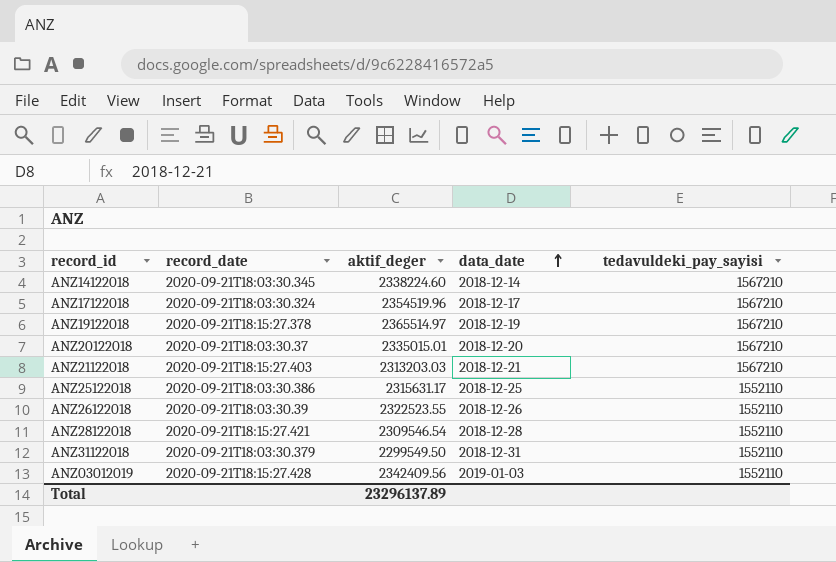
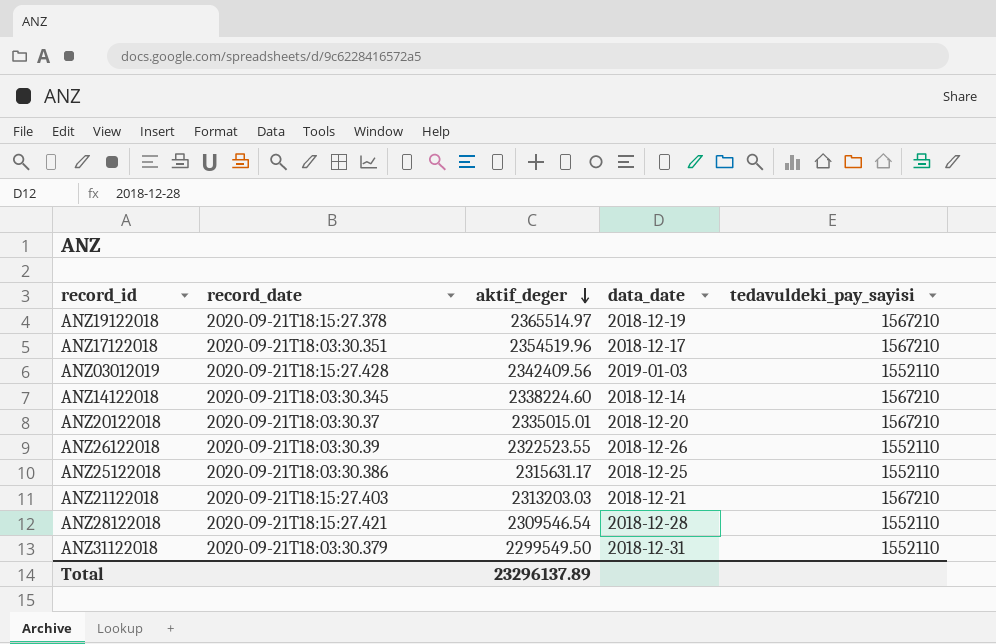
row order: data_date ascending -> aktif_deger descending
ANZ17122018 | record_date: 2020-09-21T18:03:30.324 -> 2020-09-21T18:03:30.351

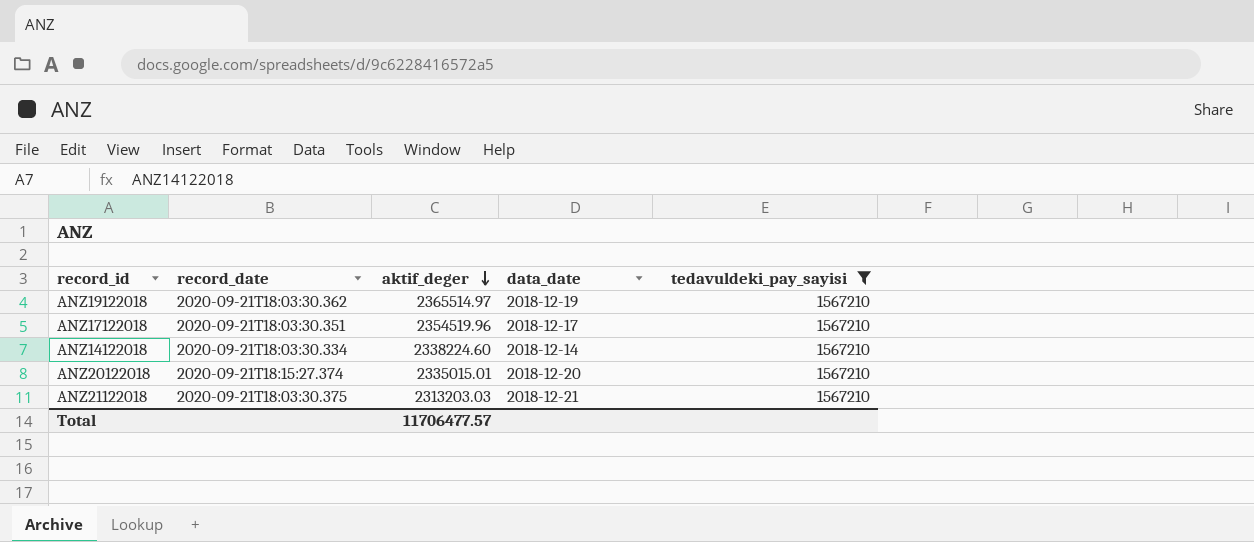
filter: none -> tedavuldeki_pay_sayisi = 1567210
ANZ19122018 | record_date: 2020-09-21T18:15:27.378 -> 2020-09-21T18:03:30.362
ANZ14122018 | record_date: 2020-09-21T18:03:30.345 -> 2020-09-21T18:03:30.334
ANZ20122018 | record_date: 2020-09-21T18:03:30.37 -> 2020-09-21T18:15:27.374
ANZ21122018 | record_date: 2020-09-21T18:15:27.403 -> 2020-09-21T18:03:30.375
Total | aktif_deger: 23296137.89 -> 11706477.57

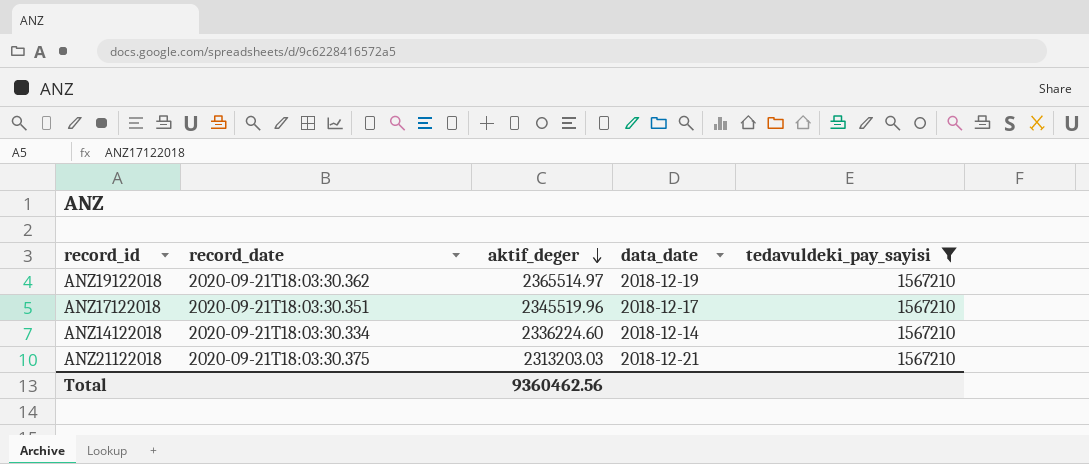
row ANZ20122018: 2020-09-21T18:15:27.374 | 2335015.01 | 2018-12-20 | 1567210 -> none
ANZ17122018 | aktif_deger: 2354519.96 -> 2345519.96
ANZ14122018 | aktif_deger: 2338224.60 -> 2336224.60
Total | aktif_deger: 11706477.57 -> 9360462.56

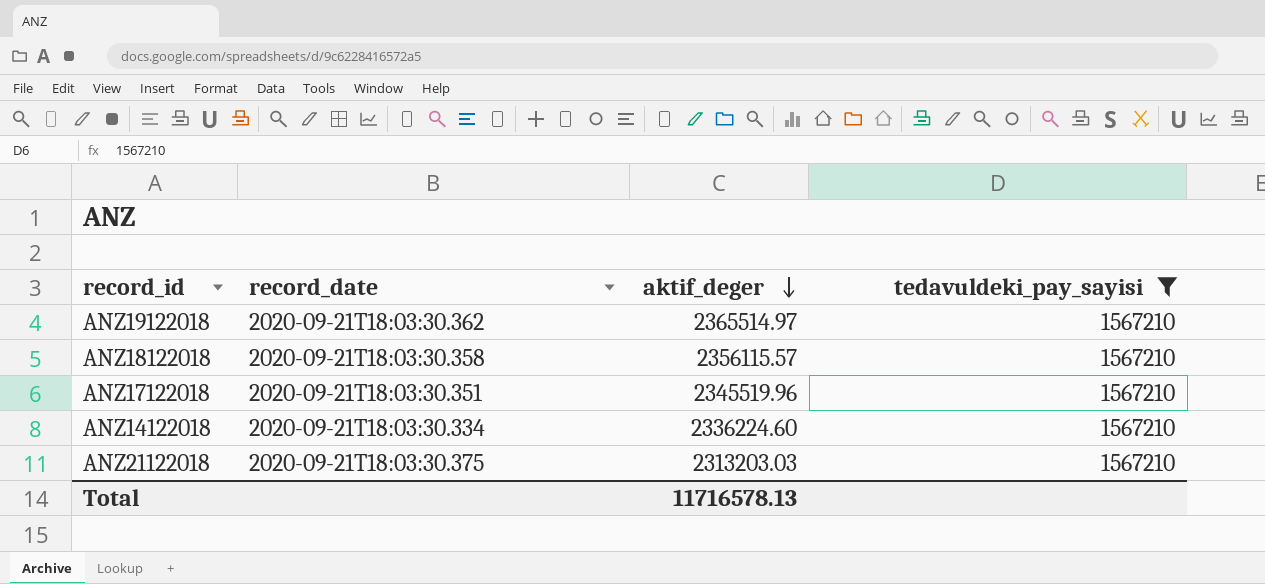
column data_date | position: 4 -> none
row ANZ18122018: none -> 2020-09-21T18:03:30.358 | 2356115.57 | 1567210
Total | aktif_deger: 9360462.56 -> 11716578.13

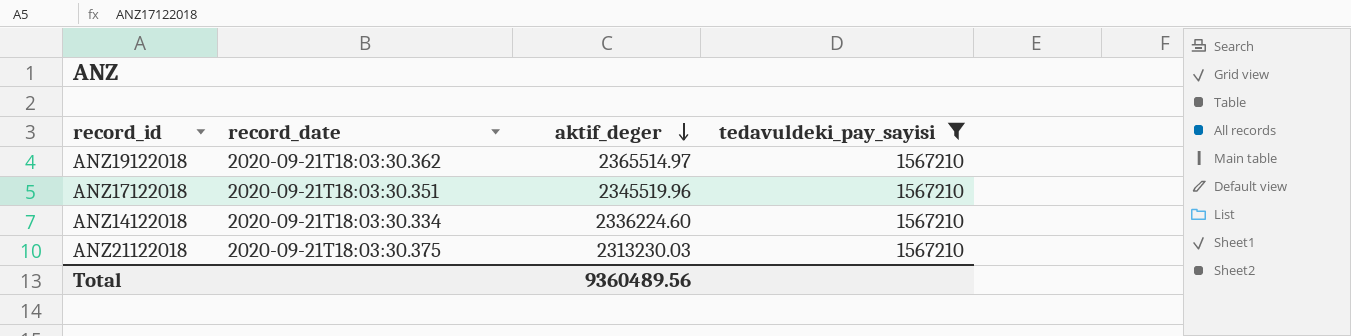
row ANZ18122018: 2020-09-21T18:03:30.358 | 2356115.57 | 1567210 -> none
ANZ21122018 | aktif_deger: 2313203.03 -> 2313230.03
Total | aktif_deger: 11716578.13 -> 9360489.56

